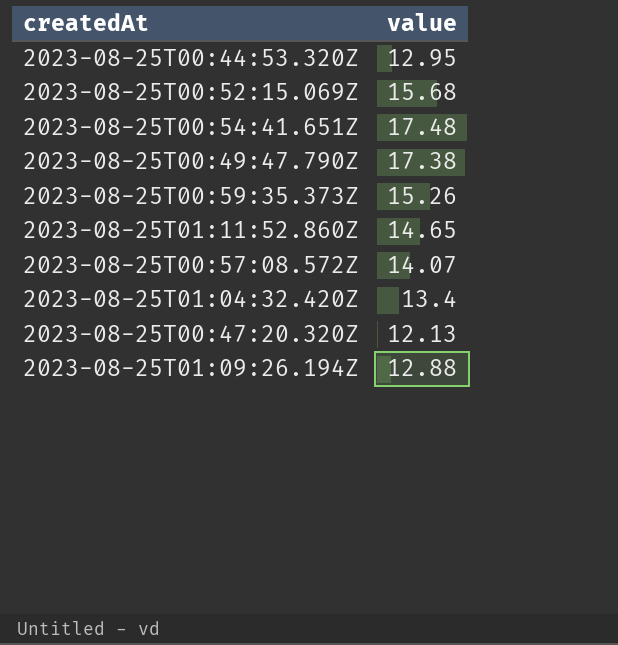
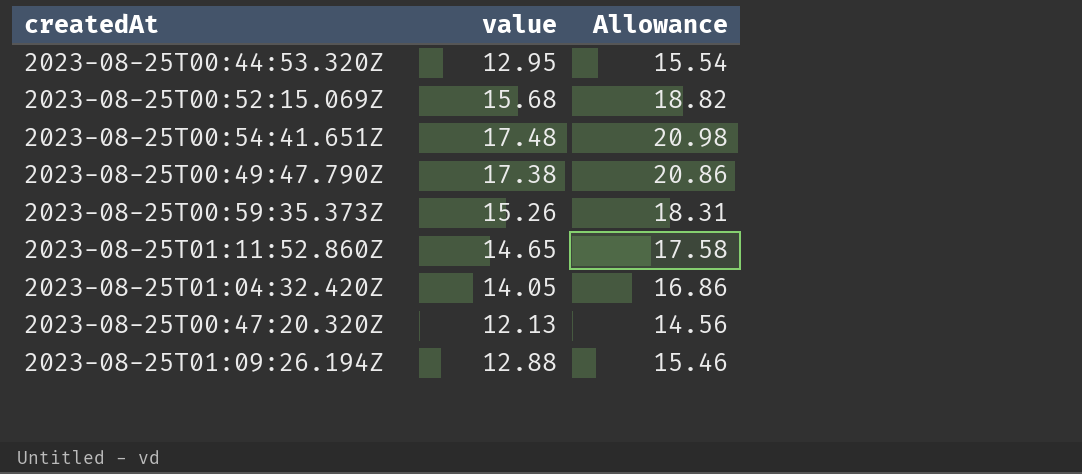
column Allowance | formula: none -> [value] * 1.2
row 2023-08-25T00:57:08.572Z: 14.07 -> none
2023-08-25T01:04:32.420Z | value: 13.4 -> 14.05

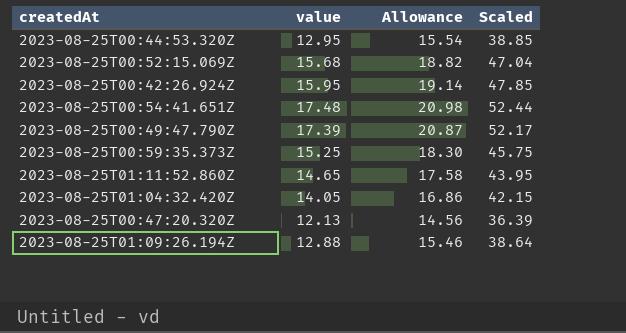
column Scaled | formula: none -> [value] * 3
row 2023-08-25T00:42:26.924Z: none -> 15.95 | 19.14 | 47.85
2023-08-25T00:49:47.790Z | value: 17.38 -> 17.39
2023-08-25T00:49:47.790Z | Allowance: 20.86 -> 20.87
2023-08-25T00:59:35.373Z | value: 15.26 -> 15.25
2023-08-25T00:59:35.373Z | Allowance: 18.31 -> 18.30

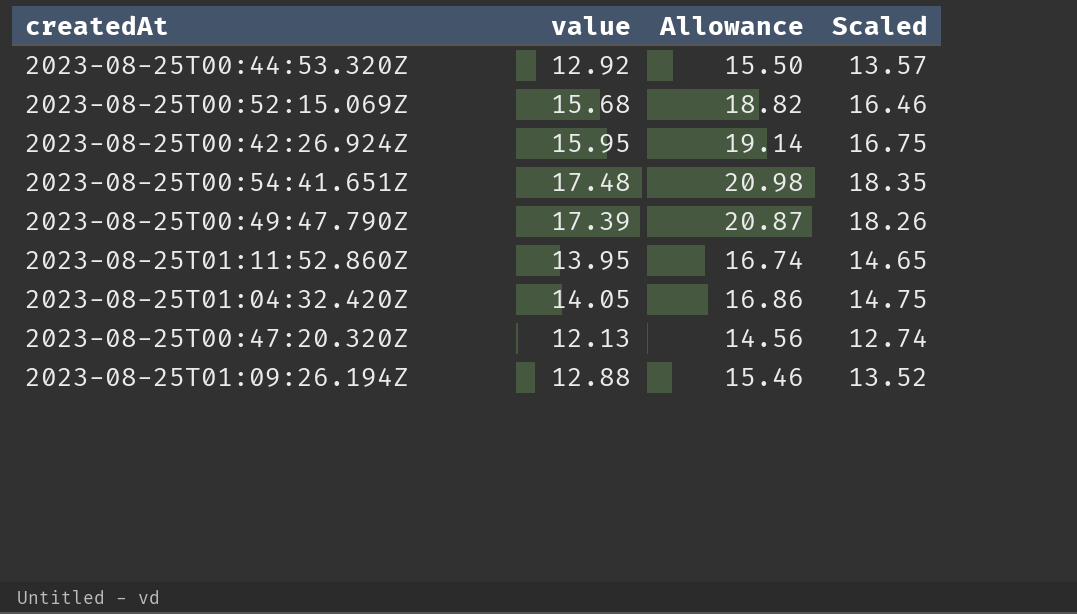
column Scaled | formula: [value] * 3 -> [value] * 1.05
row 2023-08-25T00:59:35.373Z: 15.25 | 18.30 | 45.75 -> none
2023-08-25T00:44:53.320Z | value: 12.95 -> 12.92
2023-08-25T00:44:53.320Z | Allowance: 15.54 -> 15.50
2023-08-25T01:11:52.860Z | value: 14.65 -> 13.95
2023-08-25T01:11:52.860Z | Allowance: 17.58 -> 16.74

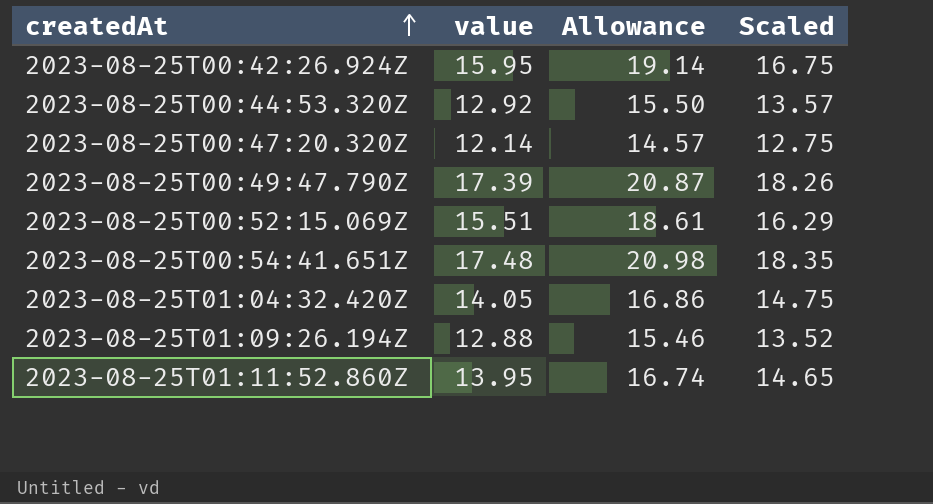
row order: none -> createdAt ascending
2023-08-25T00:47:20.320Z | value: 12.13 -> 12.14
2023-08-25T00:47:20.320Z | Allowance: 14.56 -> 14.57
2023-08-25T00:47:20.320Z | Scaled: 12.74 -> 12.75
2023-08-25T00:52:15.069Z | value: 15.68 -> 15.51
2023-08-25T00:52:15.069Z | Allowance: 18.82 -> 18.61
2023-08-25T00:52:15.069Z | Scaled: 16.46 -> 16.29

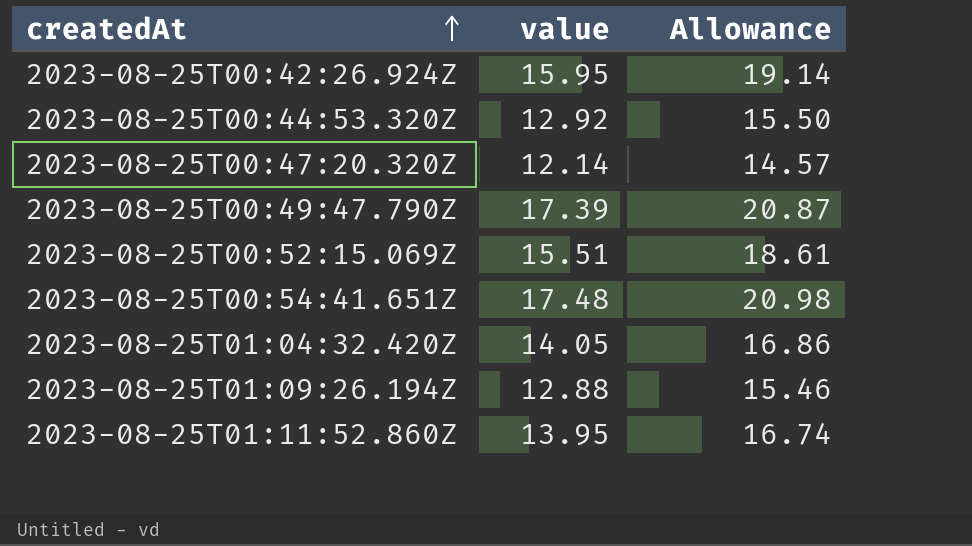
column Scaled | formula: [value] * 1.05 -> none

